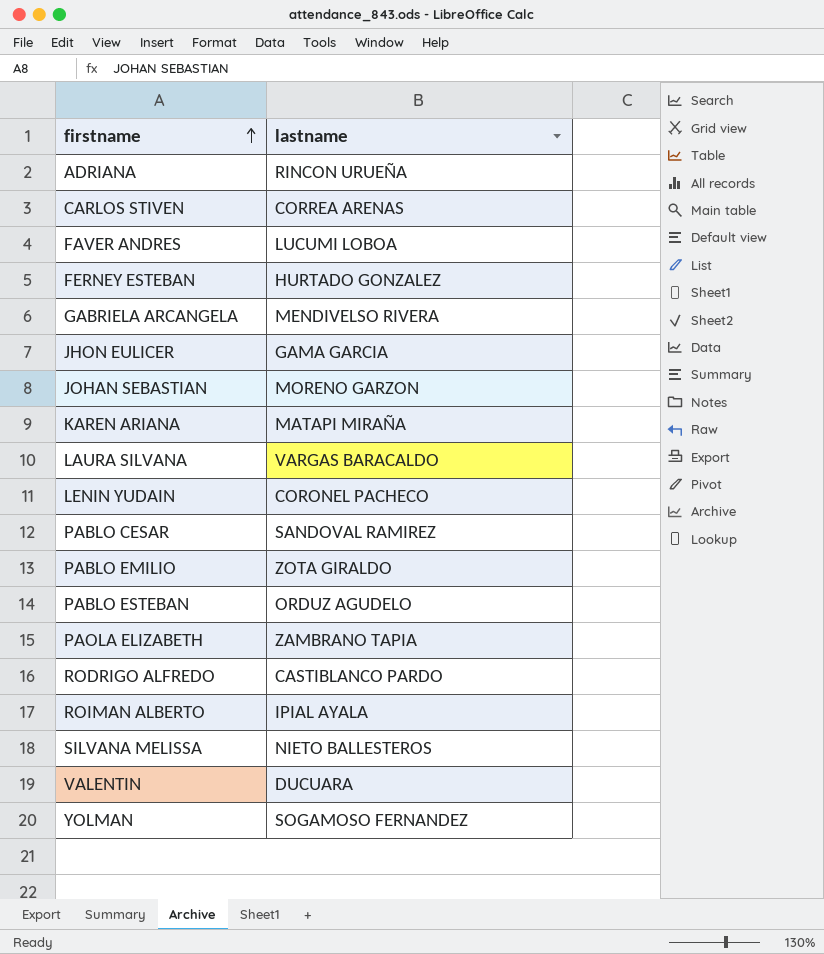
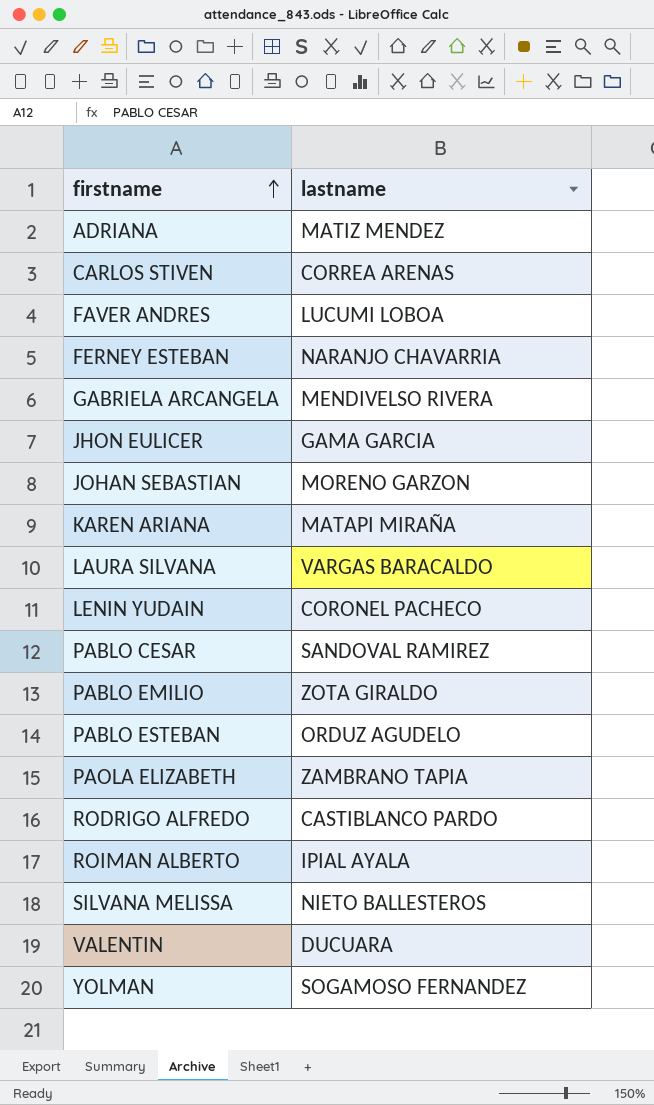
ADRIANA | lastname: RINCON URUEÑA -> MATIZ MENDEZ
FERNEY ESTEBAN | lastname: HURTADO GONZALEZ -> NARANJO CHAVARRIA

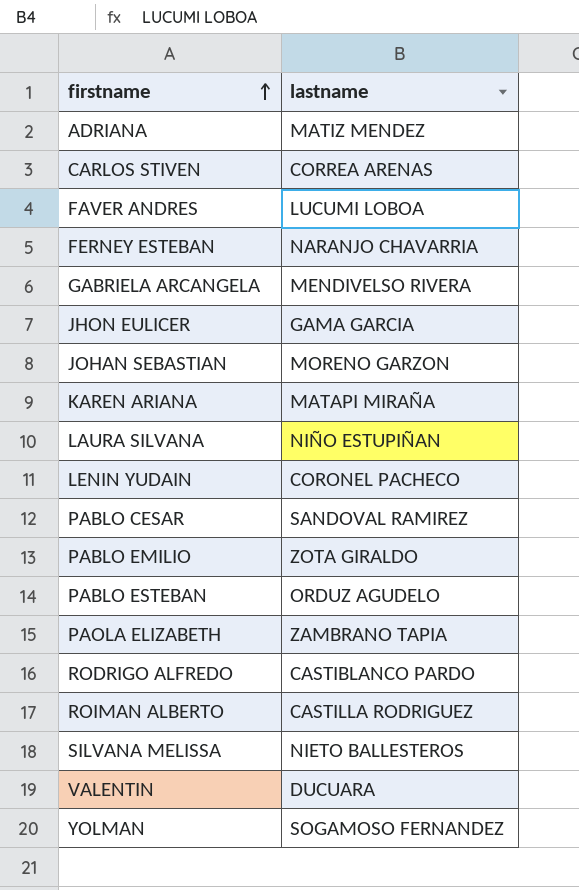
LAURA SILVANA | lastname: VARGAS BARACALDO -> NIÑO ESTUPIÑAN
ROIMAN ALBERTO | lastname: IPIAL AYALA -> CASTILLA RODRIGUEZ

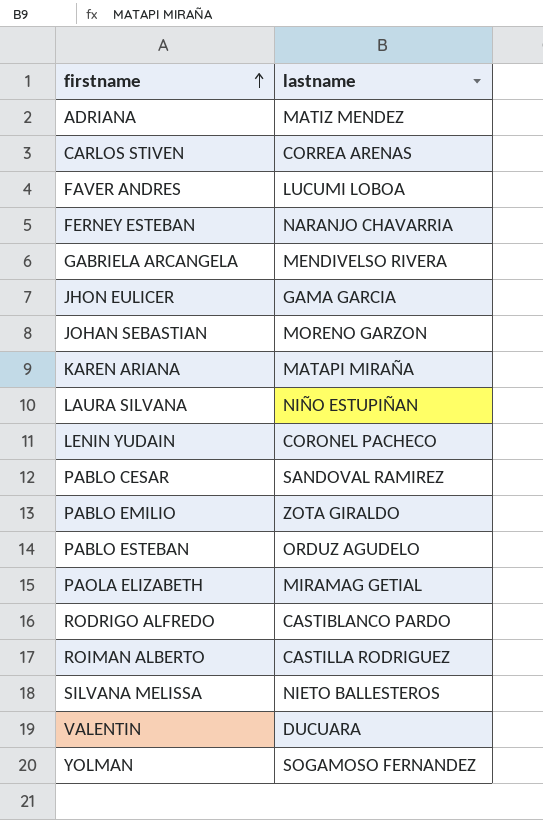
PAOLA ELIZABETH | lastname: ZAMBRANO TAPIA -> MIRAMAG GETIAL

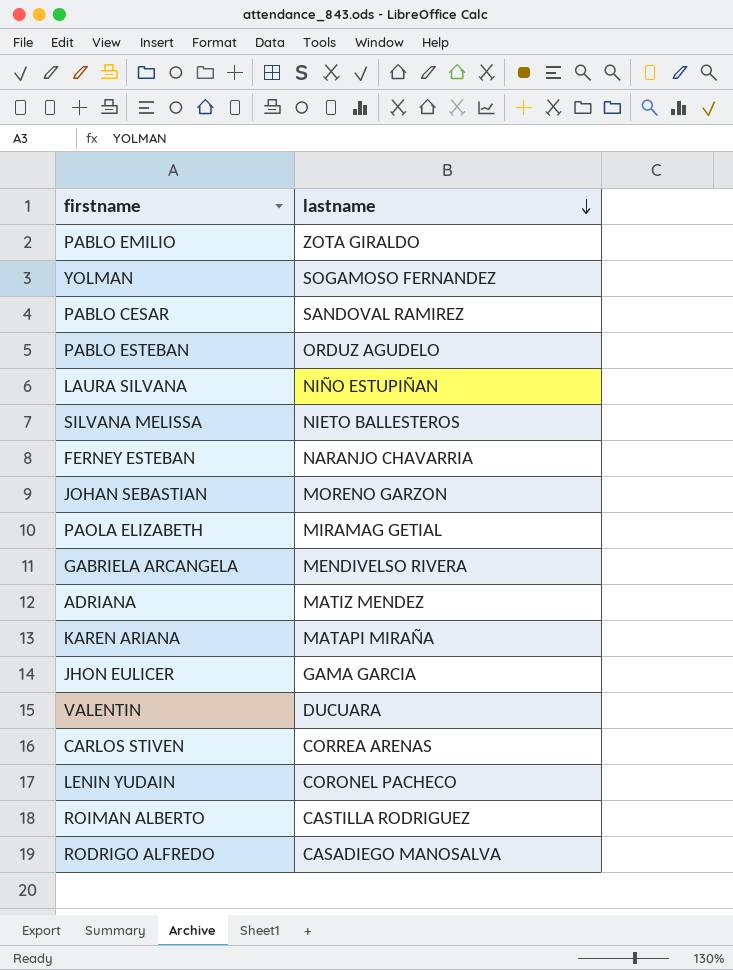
row order: firstname ascending -> lastname descending
row FAVER ANDRES: LUCUMI LOBOA -> none
RODRIGO ALFREDO | lastname: CASTIBLANCO PARDO -> CASADIEGO MANOSALVA

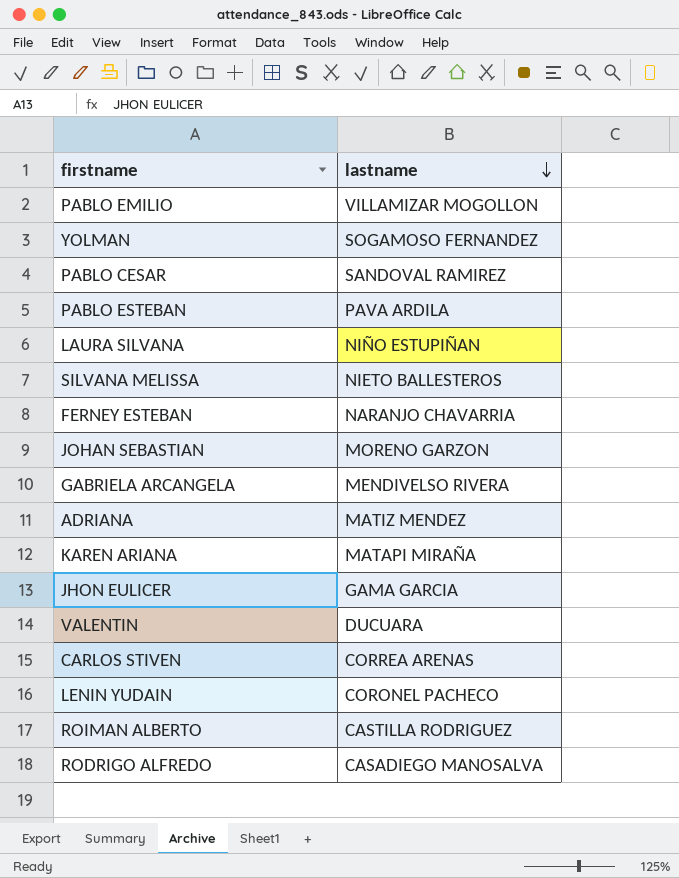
row PAOLA ELIZABETH: MIRAMAG GETIAL -> none
PABLO EMILIO | lastname: ZOTA GIRALDO -> VILLAMIZAR MOGOLLON
PABLO ESTEBAN | lastname: ORDUZ AGUDELO -> PAVA ARDILA

